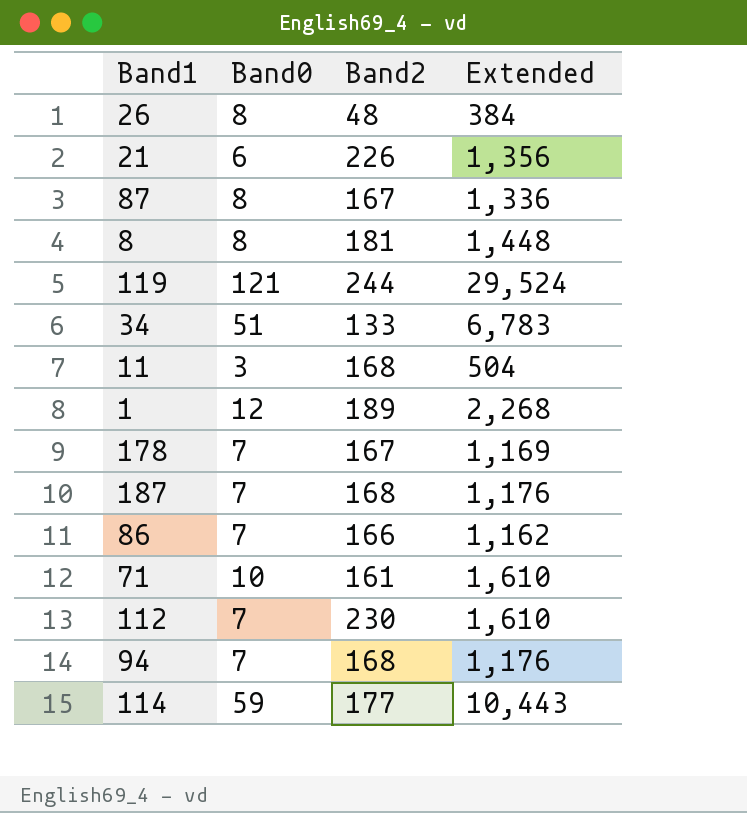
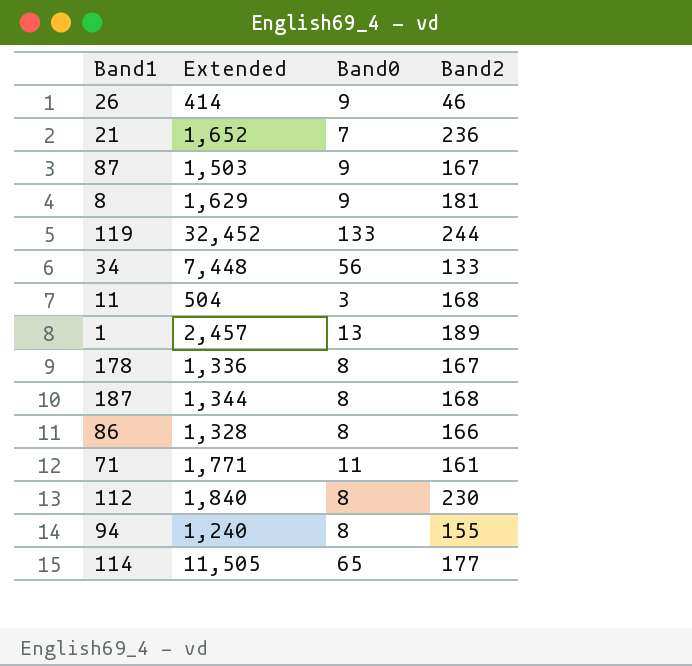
column Extended | position: 4 -> 2
26 | Extended: 384 -> 414
26 | Band0: 8 -> 9
26 | Band2: 48 -> 46
21 | Extended: 1,356 -> 1,652
21 | Band0: 6 -> 7
21 | Band2: 226 -> 236
87 | Extended: 1,336 -> 1,503
87 | Band0: 8 -> 9
8 | Extended: 1,448 -> 1,629
8 | Band0: 8 -> 9
119 | Extended: 29,524 -> 32,452
119 | Band0: 121 -> 133
34 | Extended: 6,783 -> 7,448
34 | Band0: 51 -> 56
1 | Extended: 2,268 -> 2,457
1 | Band0: 12 -> 13
178 | Extended: 1,169 -> 1,336
178 | Band0: 7 -> 8
187 | Extended: 1,176 -> 1,344
187 | Band0: 7 -> 8
86 | Extended: 1,162 -> 1,328
86 | Band0: 7 -> 8
71 | Extended: 1,610 -> 1,771
71 | Band0: 10 -> 11
112 | Extended: 1,610 -> 1,840
112 | Band0: 7 -> 8
94 | Extended: 1,176 -> 1,240
94 | Band0: 7 -> 8
94 | Band2: 168 -> 155
114 | Extended: 10,443 -> 11,505
114 | Band0: 59 -> 65

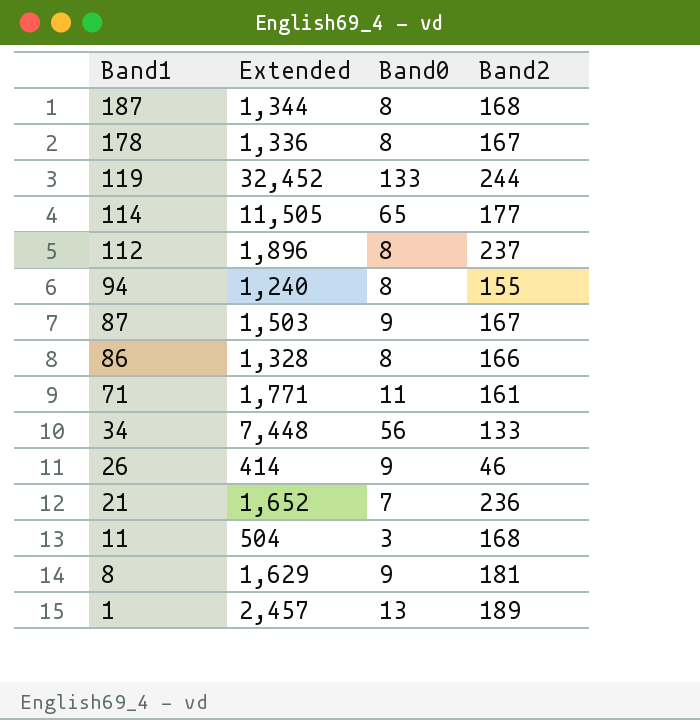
row order: none -> Band1 descending
112 | Extended: 1,840 -> 1,896
112 | Band2: 230 -> 237

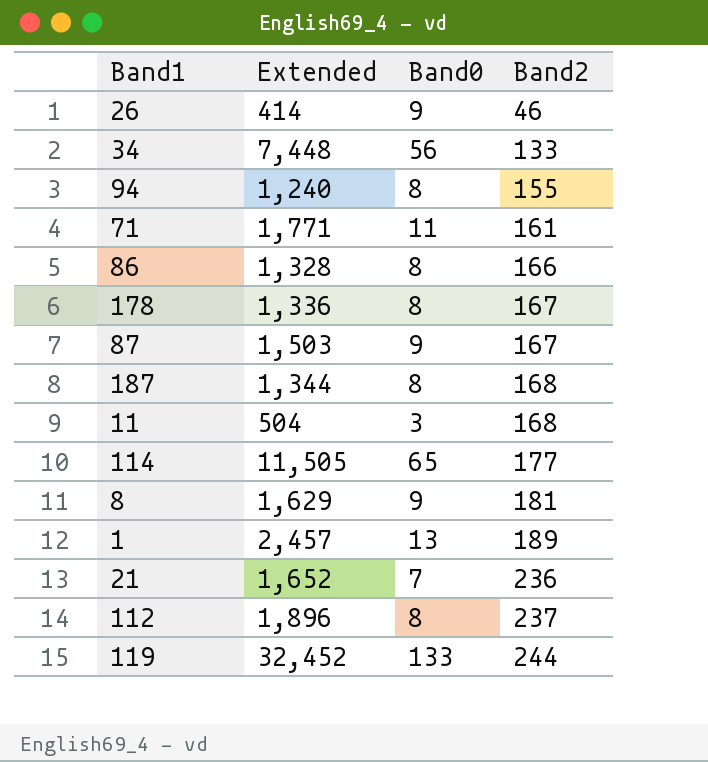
row order: Band1 descending -> Band2 ascending

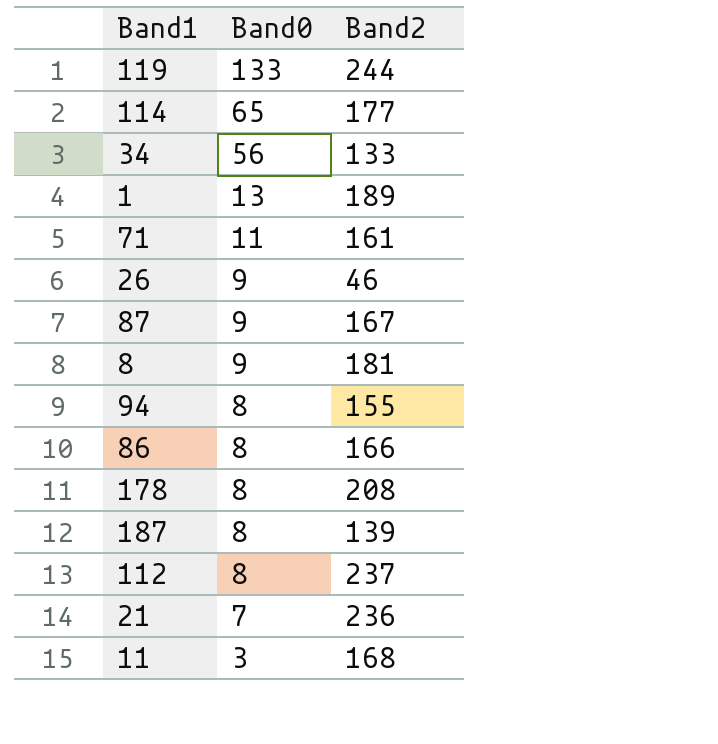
row order: Band2 ascending -> Band0 descending
column Extended | formula: [Band0] * [Band2] -> none
178 | Band2: 167 -> 208
187 | Band2: 168 -> 139

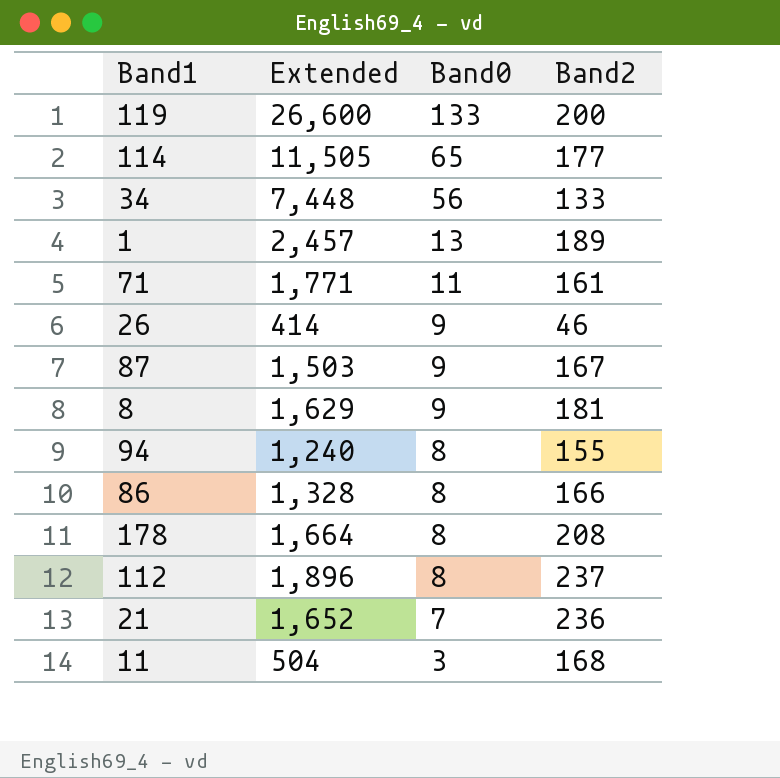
column Extended | formula: none -> [Band0] * [Band2]
row 187: 8 | 139 -> none
119 | Band2: 244 -> 200

